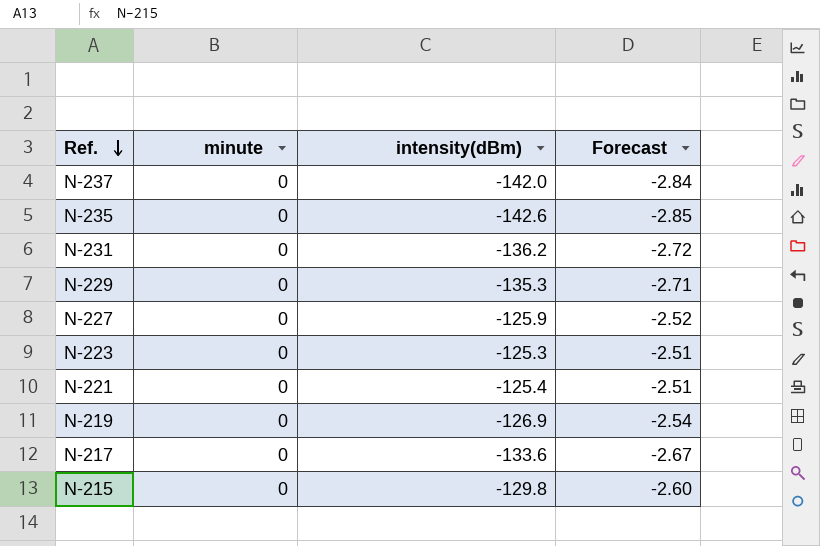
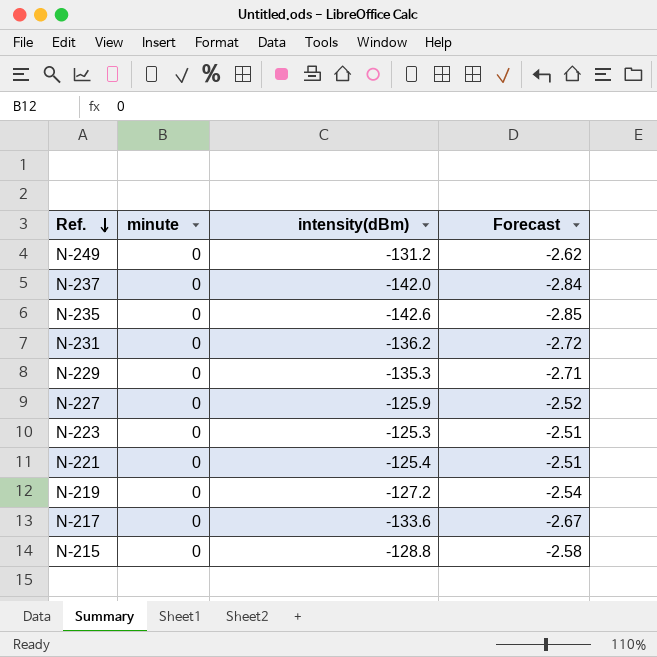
row N-249: none -> 0 | -131.2 | -2.62
N-219 | intensity(dBm): -126.9 -> -127.2
N-215 | intensity(dBm): -129.8 -> -128.8
N-215 | Forecast: -2.60 -> -2.58

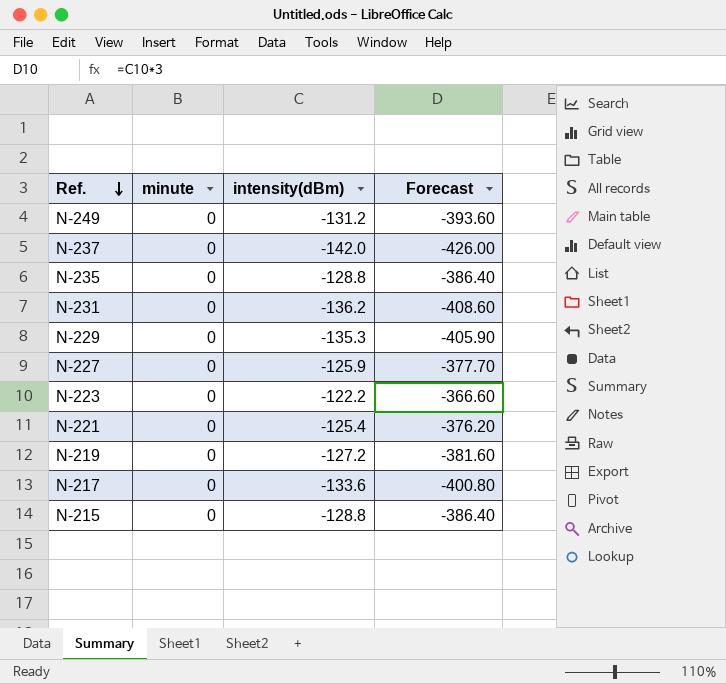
column Forecast | formula: [intensity(dBm)] * 0.02 -> [intensity(dBm)] * 3
N-235 | intensity(dBm): -142.6 -> -128.8
N-223 | intensity(dBm): -125.3 -> -122.2

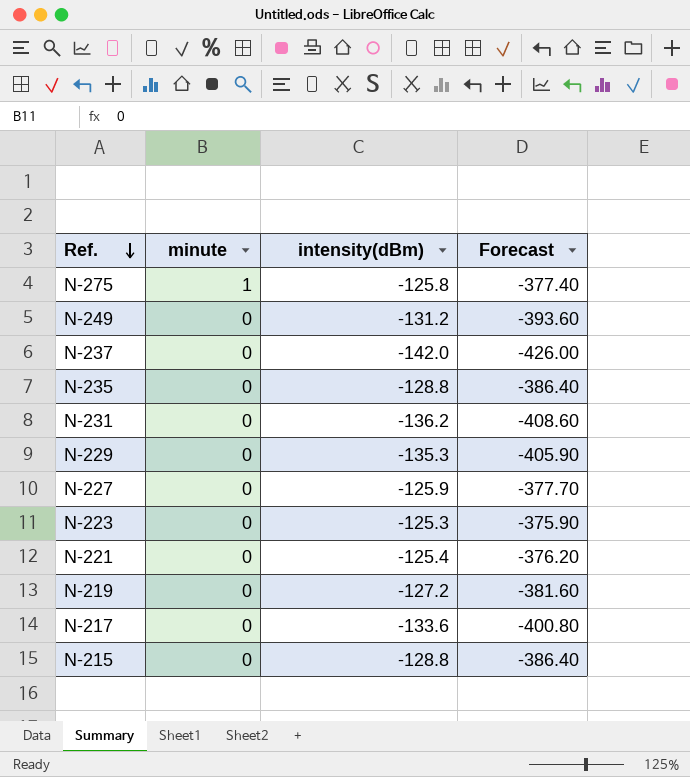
row N-275: none -> 1 | -125.8 | -377.40
N-223 | intensity(dBm): -122.2 -> -125.3
N-223 | Forecast: -366.60 -> -375.90

